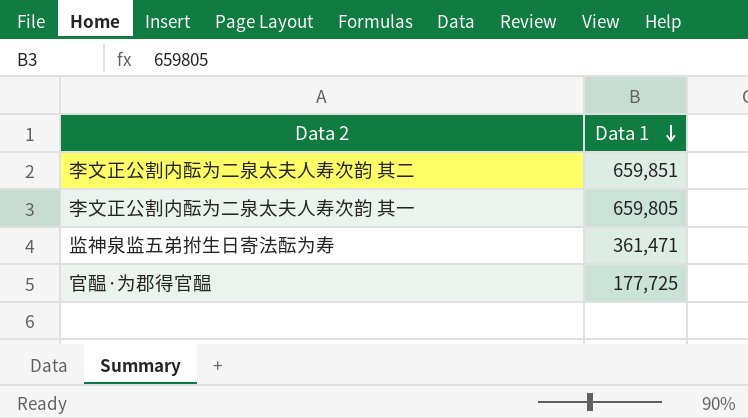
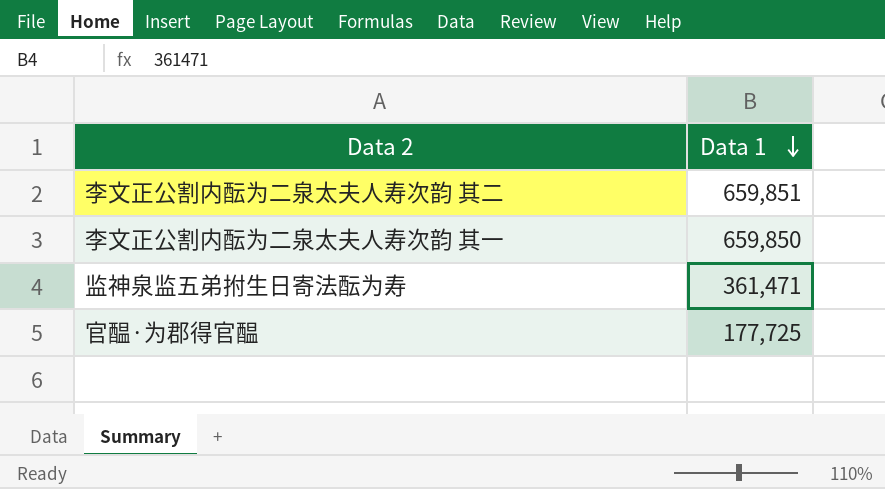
李文正公割内酝为二泉太夫人寿次韵 其一 | Data 1: 659,805 -> 659,850

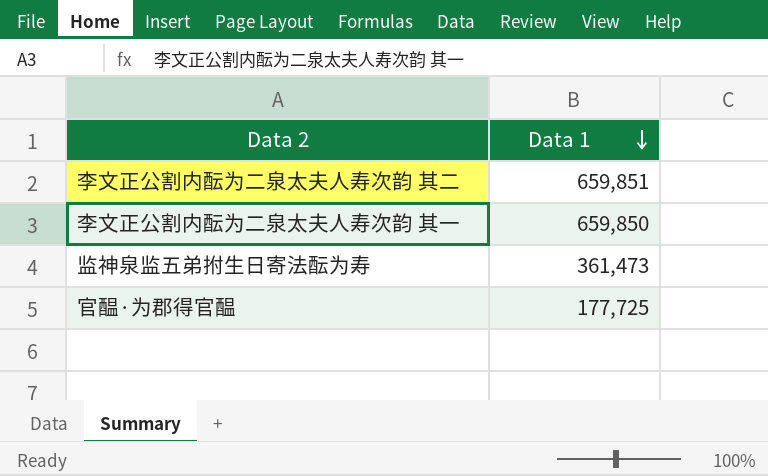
监神泉监五弟拊生日寄法酝为寿 | Data 1: 361,471 -> 361,473

